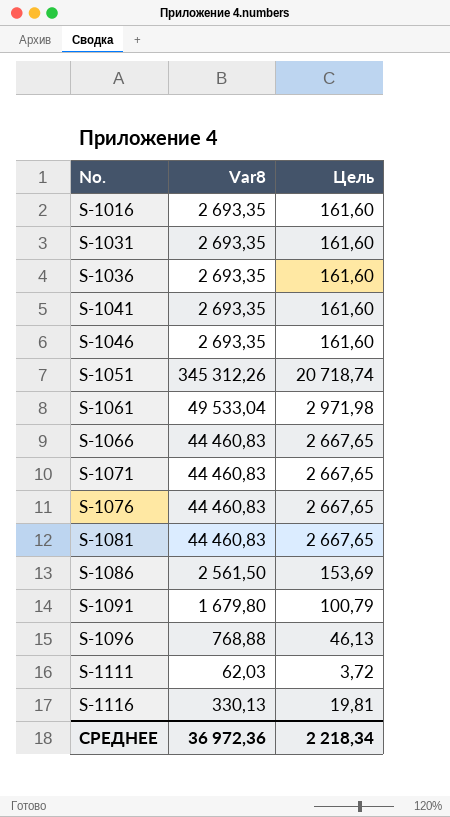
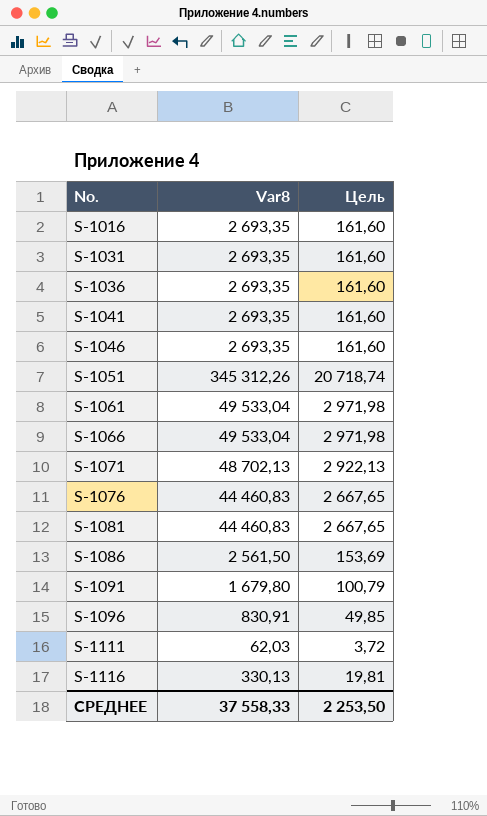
S-1066 | Var8: 44 460,83 -> 49 533,04
S-1066 | Цель: 2 667,65 -> 2 971,98
S-1071 | Var8: 44 460,83 -> 48 702,13
S-1071 | Цель: 2 667,65 -> 2 922,13
S-1096 | Var8: 768,88 -> 830,91
S-1096 | Цель: 46,13 -> 49,85
СРЕДНЕЕ | Var8: 36 972,36 -> 37 558,33
СРЕДНЕЕ | Цель: 2 218,34 -> 2 253,50

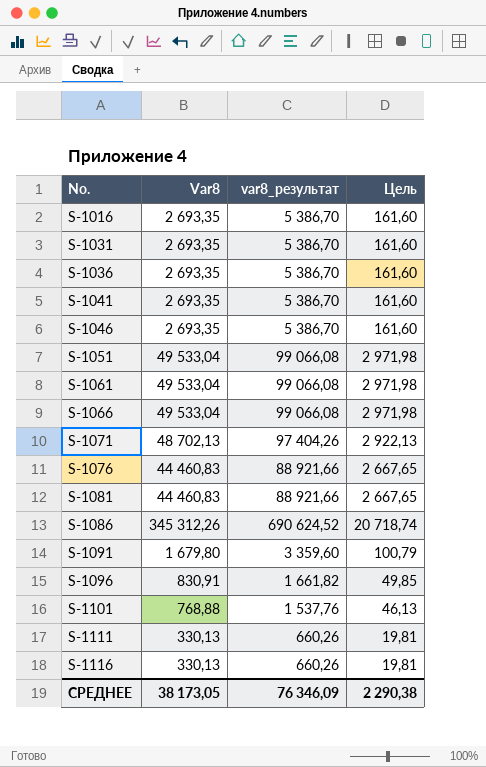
column var8_результат | formula: none -> [Var8] * 2
S-1051 | Var8: 345 312,26 -> 49 533,04
S-1051 | Цель: 20 718,74 -> 2 971,98
S-1086 | Var8: 2 561,50 -> 345 312,26
S-1086 | Цель: 153,69 -> 20 718,74
row S-1101: none -> 768,88 | 1 537,76 | 46,13
S-1111 | Var8: 62,03 -> 330,13
S-1111 | Цель: 3,72 -> 19,81
СРЕДНЕЕ | Var8: 37 558,33 -> 38 173,05
СРЕДНЕЕ | Цель: 2 253,50 -> 2 290,38

